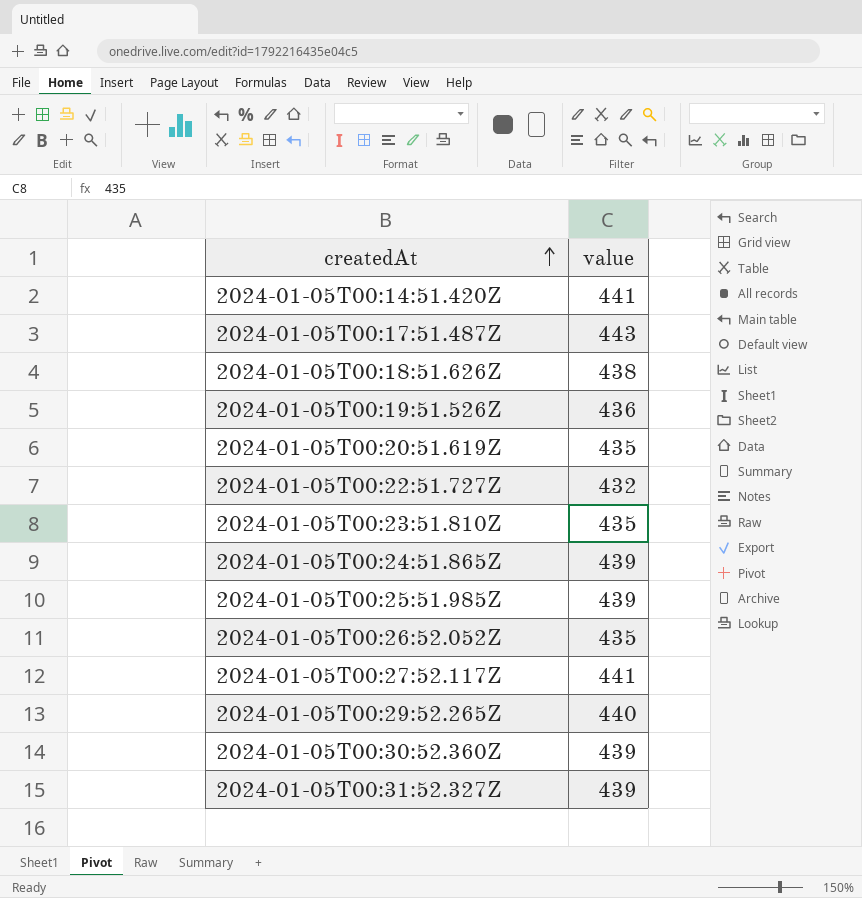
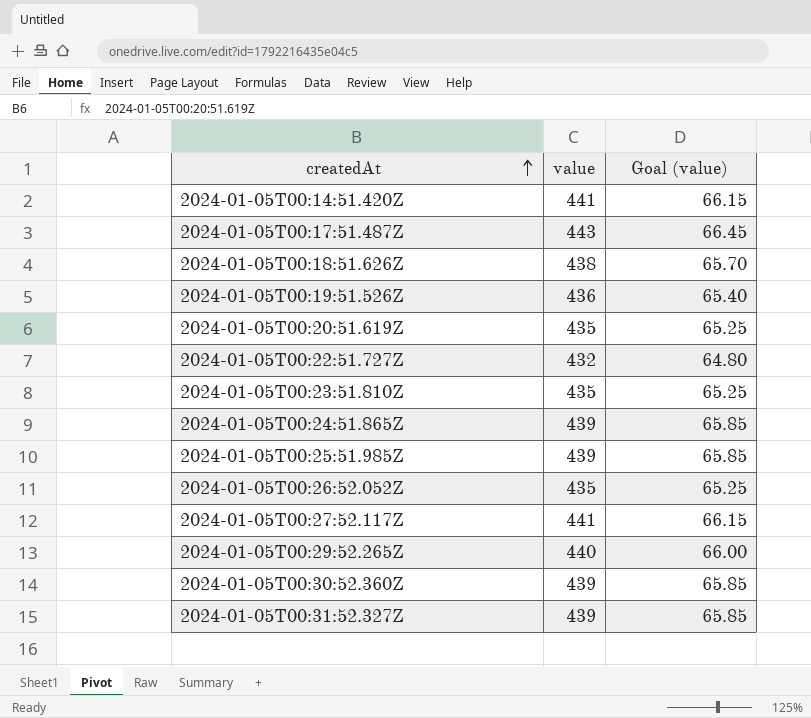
column Goal (value) | formula: none -> [value] * 0.15

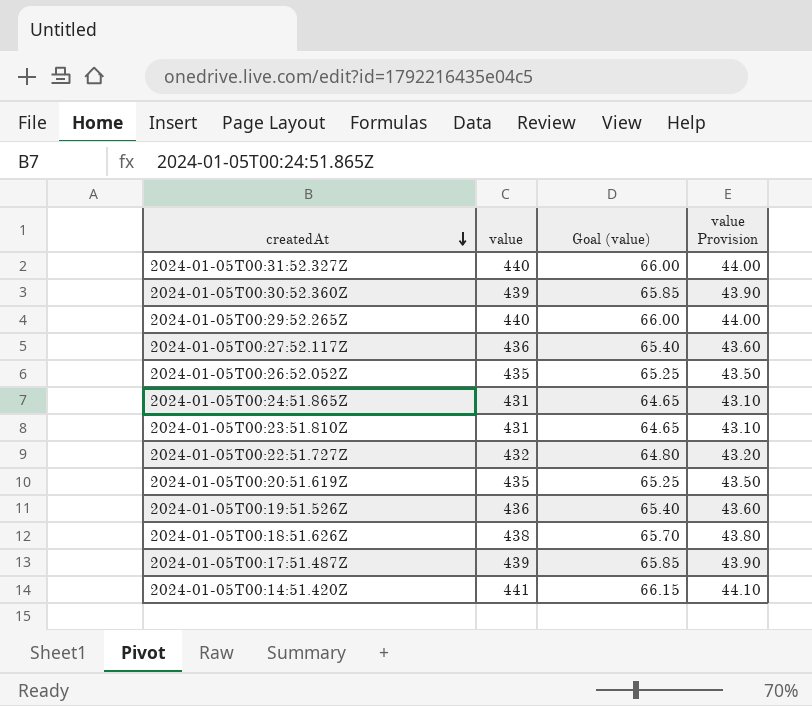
row order: createdAt ascending -> createdAt descending
column value Provision | formula: none -> [value] * 0.1
row 2024-01-05T00:25:51.985Z: 439 | 65.85 -> none
2024-01-05T00:31:52.327Z | value: 439 -> 440
2024-01-05T00:31:52.327Z | Goal (value): 65.85 -> 66.00
2024-01-05T00:27:52.117Z | value: 441 -> 436
2024-01-05T00:27:52.117Z | Goal (value): 66.15 -> 65.40
2024-01-05T00:24:51.865Z | value: 439 -> 431
2024-01-05T00:24:51.865Z | Goal (value): 65.85 -> 64.65
2024-01-05T00:23:51.810Z | value: 435 -> 431
2024-01-05T00:23:51.810Z | Goal (value): 65.25 -> 64.65
2024-01-05T00:17:51.487Z | value: 443 -> 439
2024-01-05T00:17:51.487Z | Goal (value): 66.45 -> 65.85

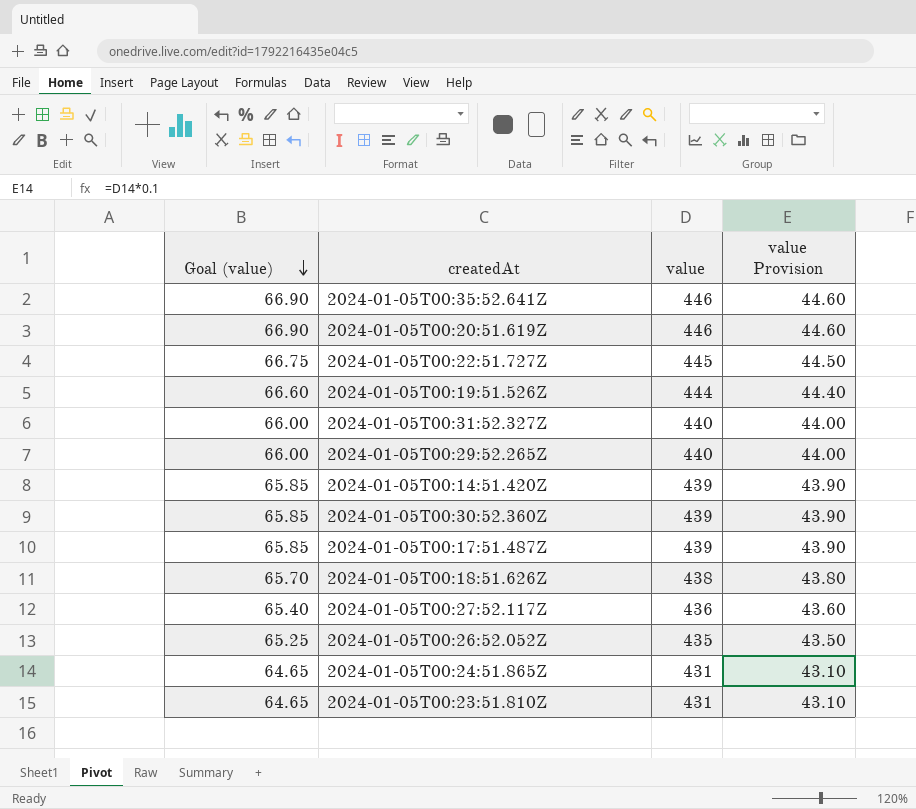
row order: createdAt descending -> Goal (value) descending
column Goal (value) | position: 3 -> 1
row 2024-01-05T00:35:52.641Z: none -> 66.90 | 446 | 44.60
2024-01-05T00:20:51.619Z | Goal (value): 65.25 -> 66.90
2024-01-05T00:20:51.619Z | value: 435 -> 446
2024-01-05T00:20:51.619Z | value Provision: 43.50 -> 44.60
2024-01-05T00:22:51.727Z | Goal (value): 64.80 -> 66.75
2024-01-05T00:22:51.727Z | value: 432 -> 445
2024-01-05T00:22:51.727Z | value Provision: 43.20 -> 44.50
2024-01-05T00:19:51.526Z | Goal (value): 65.40 -> 66.60
2024-01-05T00:19:51.526Z | value: 436 -> 444
2024-01-05T00:19:51.526Z | value Provision: 43.60 -> 44.40
2024-01-05T00:14:51.420Z | Goal (value): 66.15 -> 65.85
2024-01-05T00:14:51.420Z | value: 441 -> 439
2024-01-05T00:14:51.420Z | value Provision: 44.10 -> 43.90

